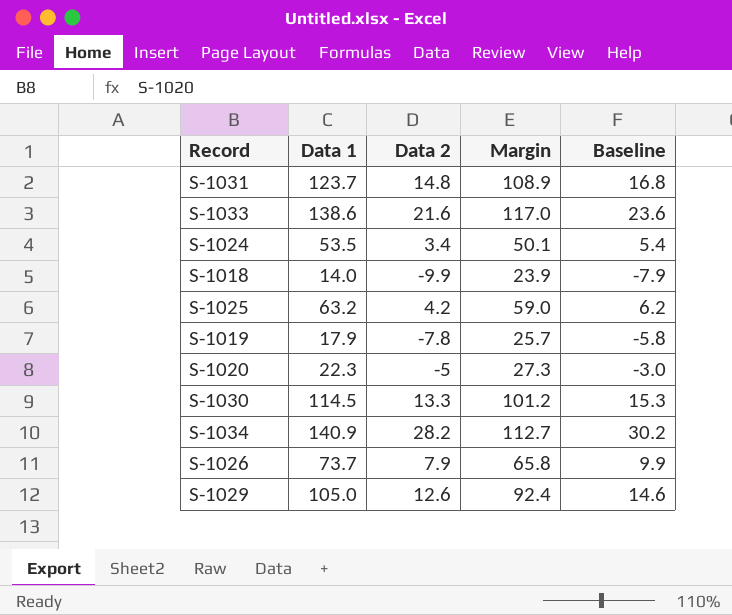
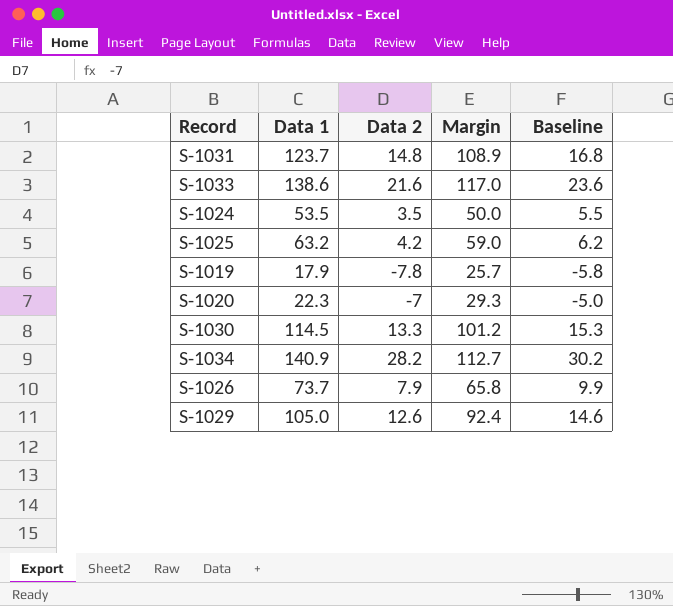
row S-1018: 14.0 | -9.9 | 23.9 | -7.9 -> none
S-1024 | Data 2: 3.4 -> 3.5
S-1024 | Margin: 50.1 -> 50.0
S-1024 | Baseline: 5.4 -> 5.5
S-1020 | Data 2: -5 -> -7
S-1020 | Margin: 27.3 -> 29.3
S-1020 | Baseline: -3.0 -> -5.0

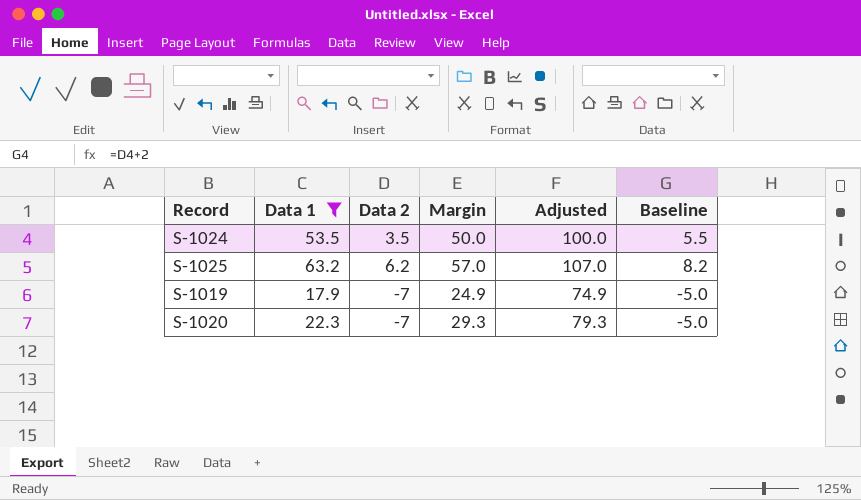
filter: none -> Data 1 <= 63.2
column Adjusted | formula: none -> [Margin] + 50
S-1025 | Data 2: 4.2 -> 6.2
S-1025 | Margin: 59.0 -> 57.0
S-1025 | Baseline: 6.2 -> 8.2
S-1019 | Data 2: -7.8 -> -7
S-1019 | Margin: 25.7 -> 24.9
S-1019 | Baseline: -5.8 -> -5.0

